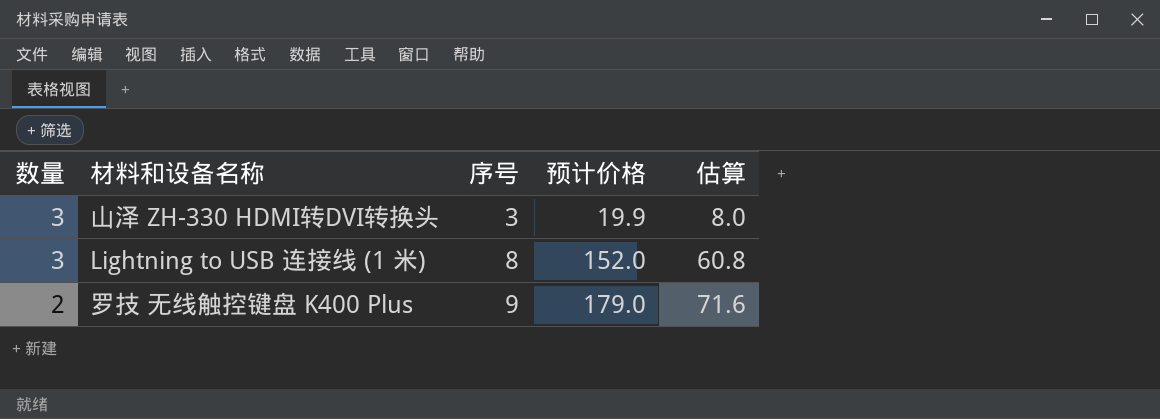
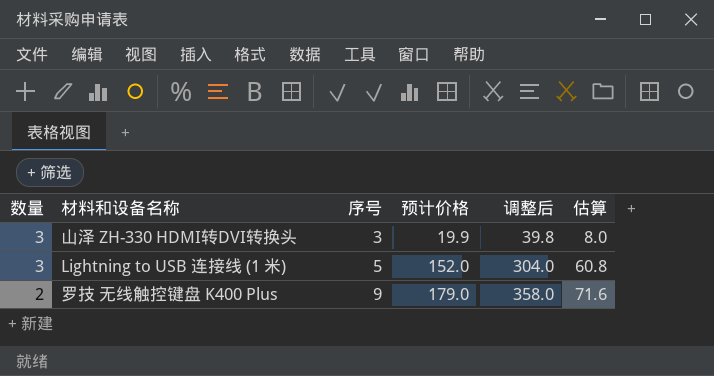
column 调整后 | formula: none -> [预计价格] * 2
Lightning to USB 连接线 (1 米) | 序号: 8 -> 5

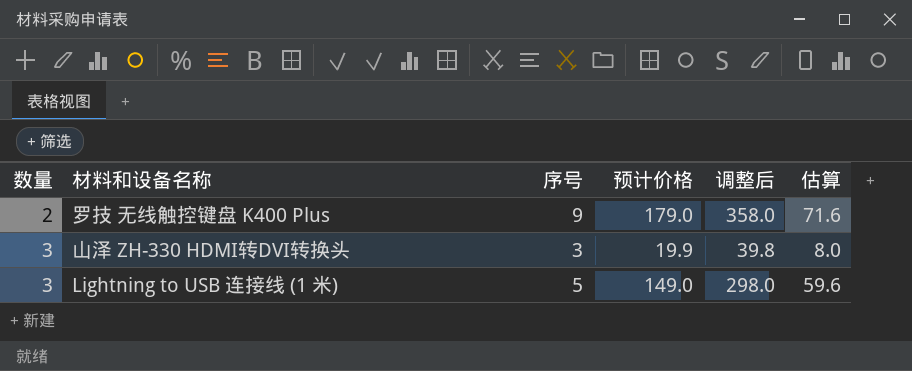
row order: 数量 descending -> 数量 ascending
Lightning to USB 连接线 (1 米) | 预计价格: 152.0 -> 149.0
Lightning to USB 连接线 (1 米) | 调整后: 304.0 -> 298.0
Lightning to USB 连接线 (1 米) | 估算: 60.8 -> 59.6

